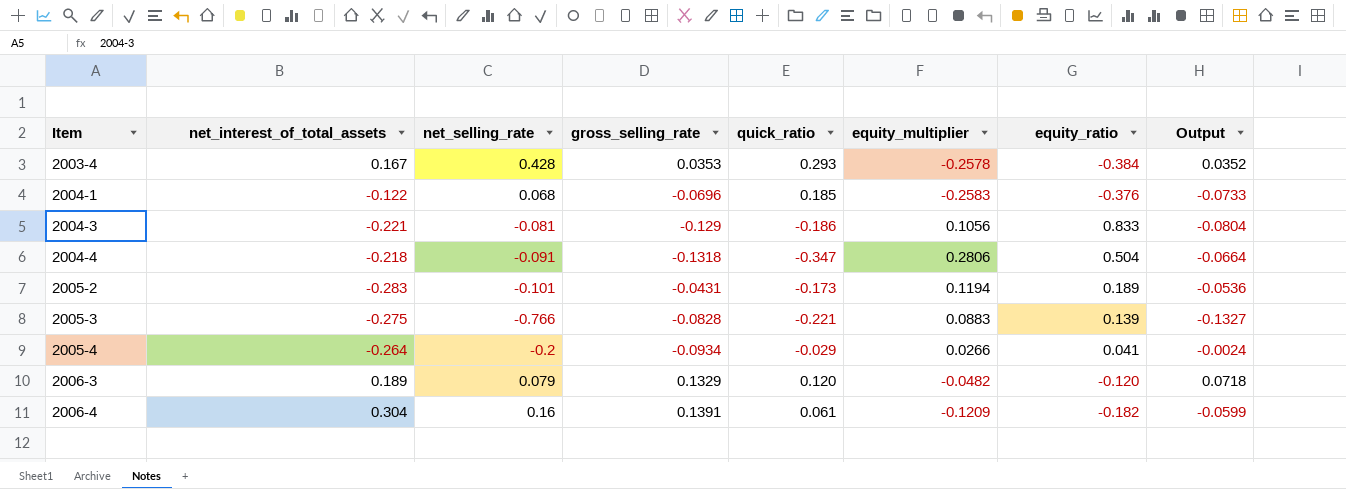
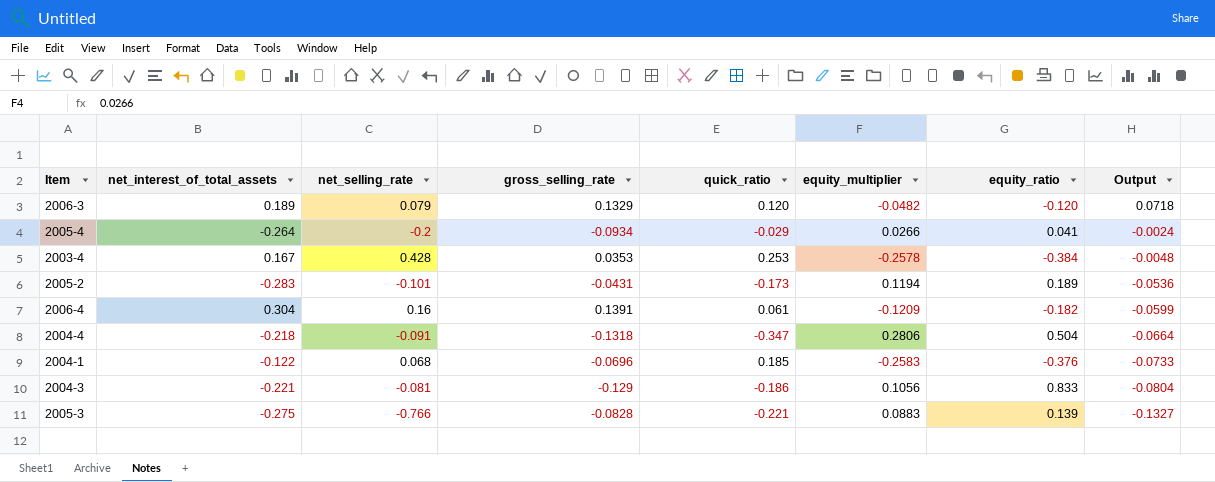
row order: Item ascending -> Output descending
2003-4 | quick_ratio: 0.293 -> 0.253
2003-4 | Output: 0.0352 -> -0.0048

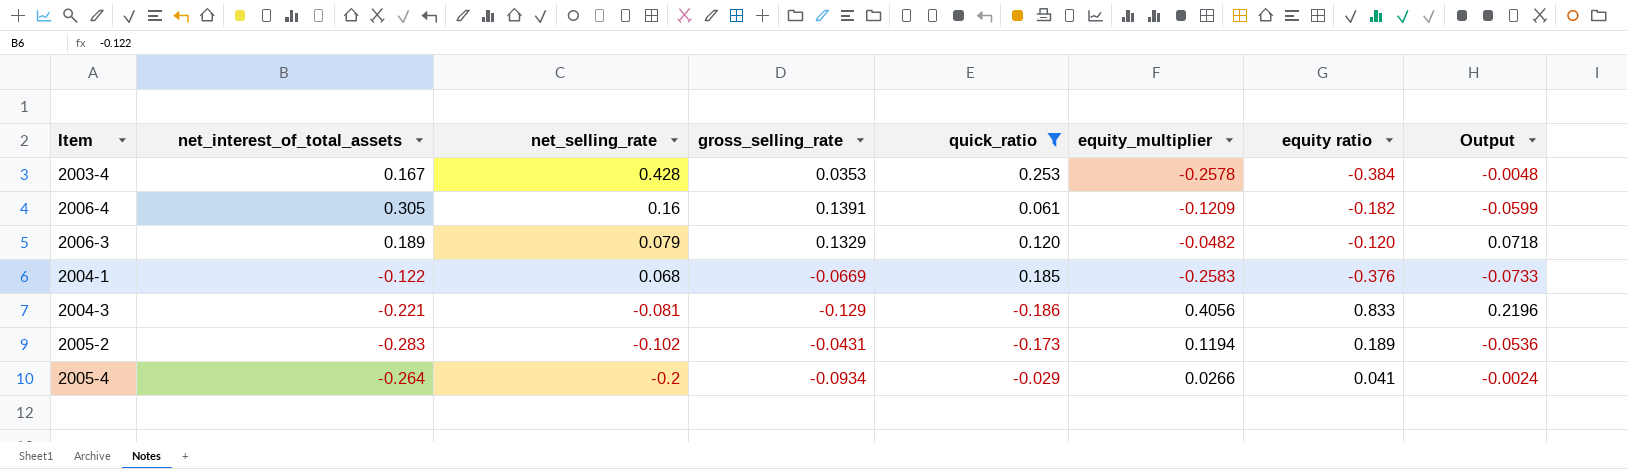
filter: none -> quick_ratio >= -0.186
row order: Output descending -> net_selling_rate descending
column name: equity_ratio -> equity ratio
2006-4 | net_interest_of_total_assets: 0.304 -> 0.305
2004-1 | gross_selling_rate: -0.0696 -> -0.0669
2004-3 | equity_multiplier: 0.1056 -> 0.4056
2004-3 | Output: -0.0804 -> 0.2196
2005-2 | net_selling_rate: -0.101 -> -0.102

